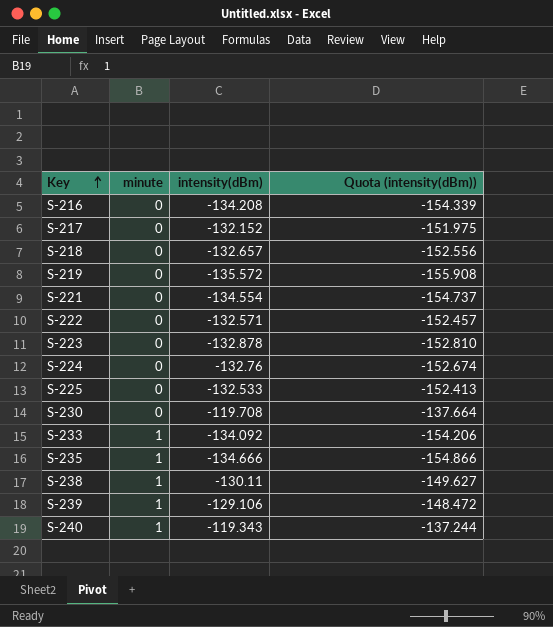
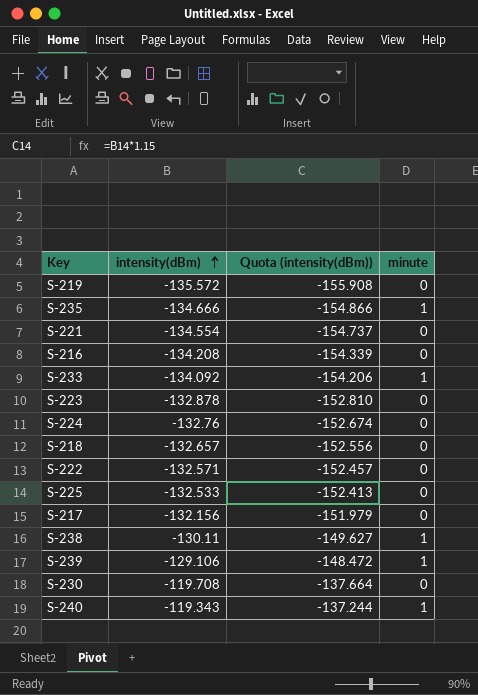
row order: Key ascending -> intensity(dBm) ascending
column minute | position: 2 -> 4
S-217 | intensity(dBm): -132.152 -> -132.156
S-217 | Quota (intensity(dBm)): -151.975 -> -151.979

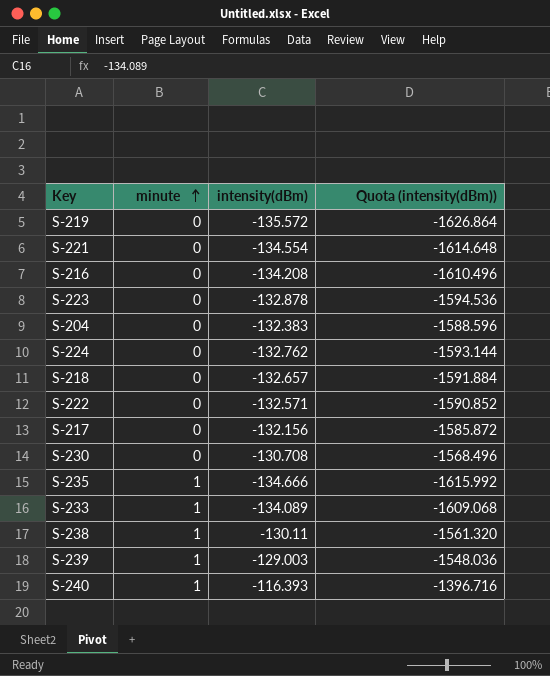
row order: intensity(dBm) ascending -> minute ascending
column minute | position: 4 -> 2
column Quota (intensity(dBm)) | formula: [intensity(dBm)] * 1.15 -> [intensity(dBm)] * 12
row S-225: -132.533 | -152.413 | 0 -> none
row S-204: none -> 0 | -132.383 | -1588.596
S-224 | intensity(dBm): -132.76 -> -132.762
S-230 | intensity(dBm): -119.708 -> -130.708
S-233 | intensity(dBm): -134.092 -> -134.089
S-239 | intensity(dBm): -129.106 -> -129.003
S-240 | intensity(dBm): -119.343 -> -116.393

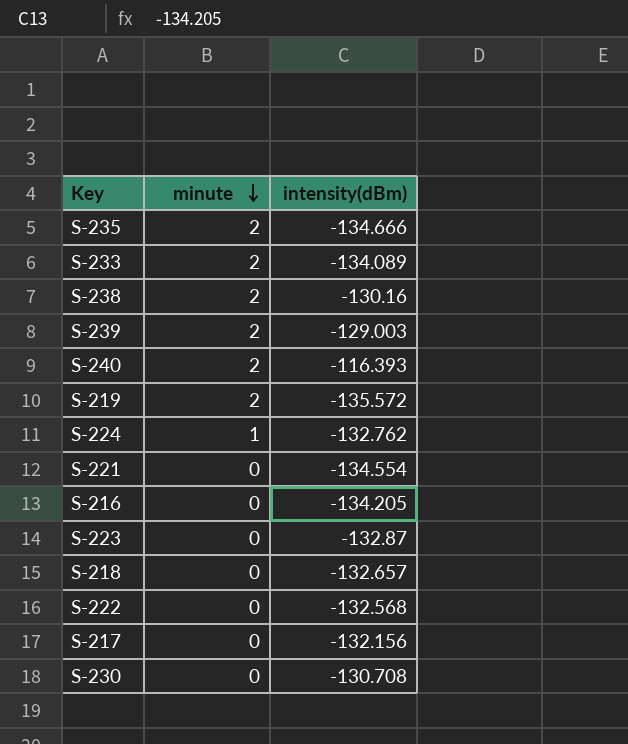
row order: minute ascending -> minute descending
column Quota (intensity(dBm)) | formula: [intensity(dBm)] * 12 -> none
row S-204: 0 | -132.383 | -1588.596 -> none
S-235 | minute: 1 -> 2
S-233 | minute: 1 -> 2
S-238 | minute: 1 -> 2
S-238 | intensity(dBm): -130.11 -> -130.16
S-239 | minute: 1 -> 2
S-240 | minute: 1 -> 2
S-219 | minute: 0 -> 2
S-224 | minute: 0 -> 1
S-216 | intensity(dBm): -134.208 -> -134.205
S-223 | intensity(dBm): -132.878 -> -132.87
S-222 | intensity(dBm): -132.571 -> -132.568

